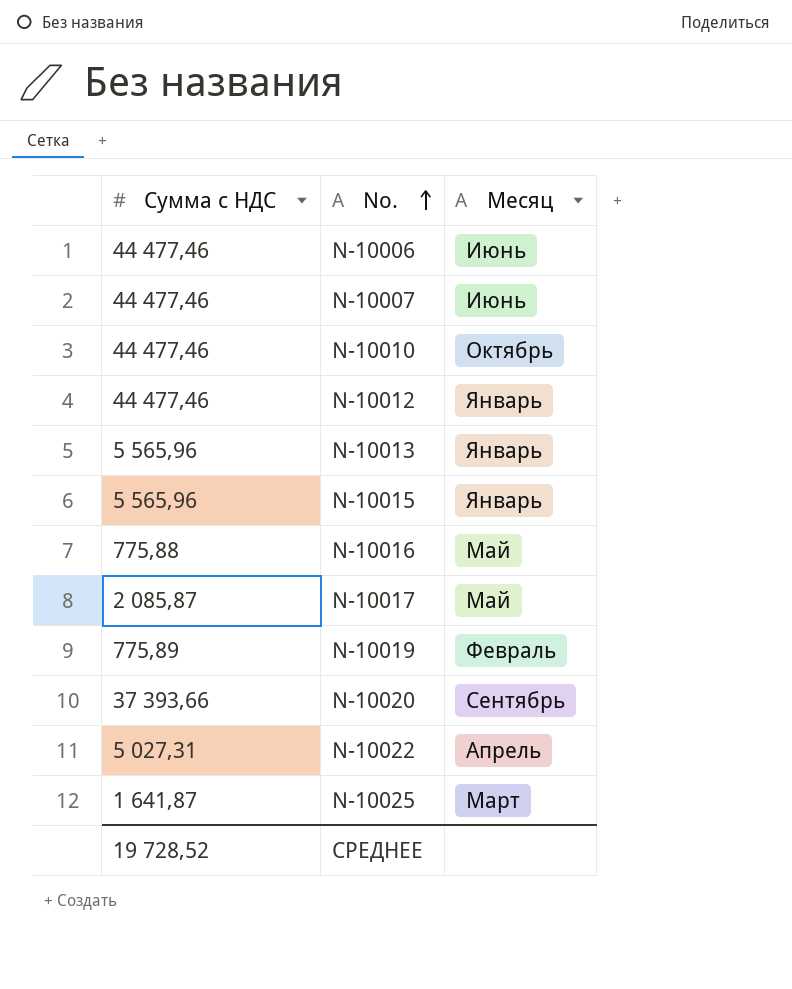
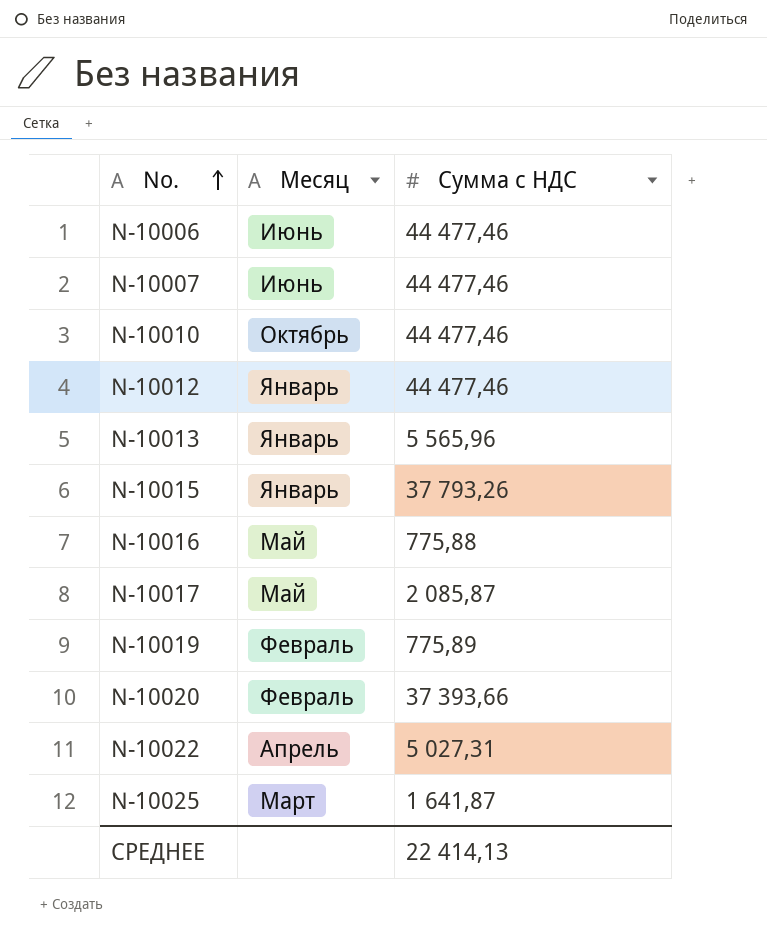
column Сумма с НДС | position: 1 -> 3
N-10015 | Сумма с НДС: 5 565,96 -> 37 793,26
N-10020 | Месяц: Сентябрь -> Февраль
СРЕДНЕЕ | Сумма с НДС: 19 728,52 -> 22 414,13

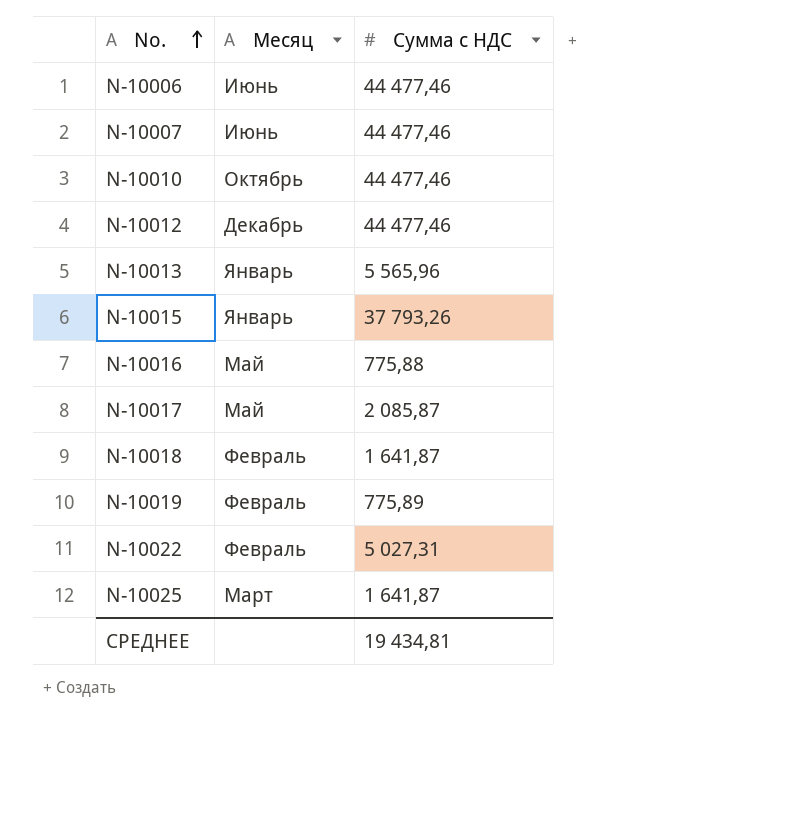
row N-10020: Февраль | 37 393,66 -> none
N-10012 | Месяц: Январь -> Декабрь
row N-10018: none -> Февраль | 1 641,87
N-10022 | Месяц: Апрель -> Февраль
СРЕДНЕЕ | Сумма с НДС: 22 414,13 -> 19 434,81

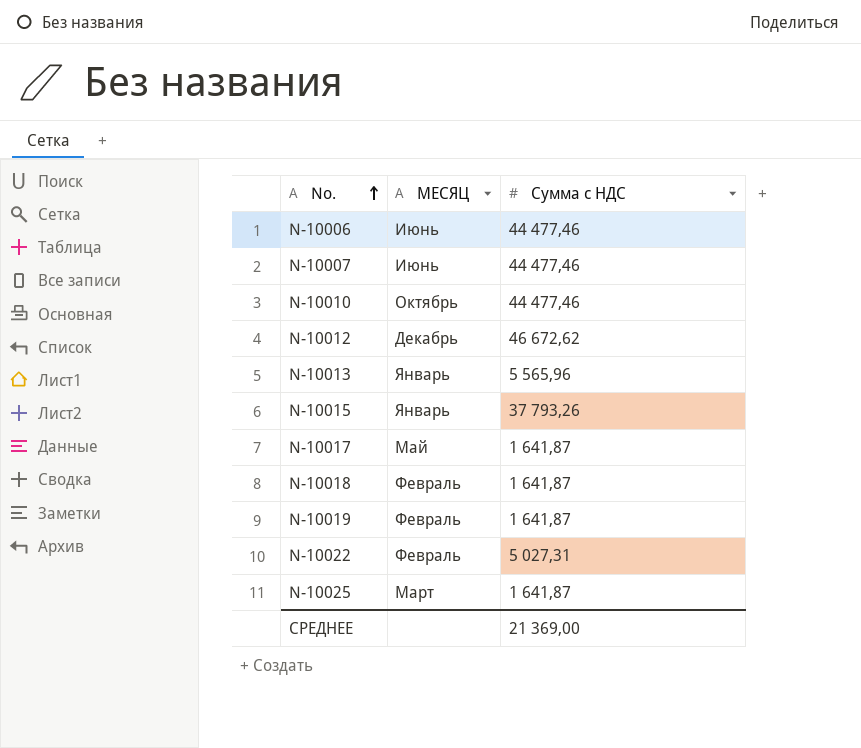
column name: Месяц -> МЕСЯЦ
row N-10016: Май | 775,88 -> none
N-10012 | Сумма с НДС: 44 477,46 -> 46 672,62
N-10017 | Сумма с НДС: 2 085,87 -> 1 641,87
N-10019 | Сумма с НДС: 775,89 -> 1 641,87
СРЕДНЕЕ | Сумма с НДС: 19 434,81 -> 21 369,00

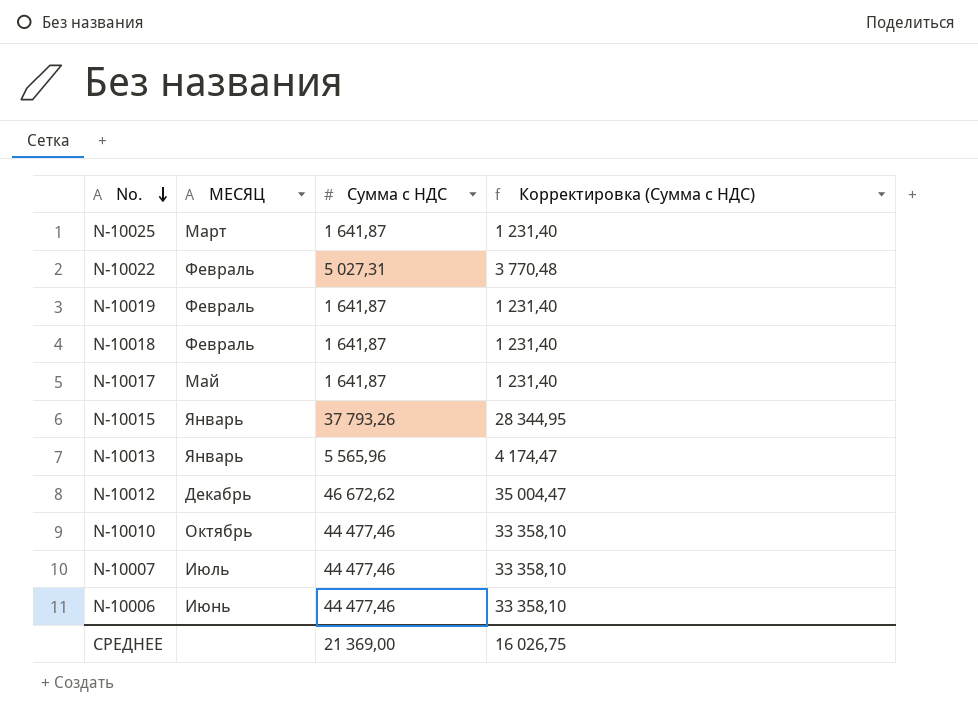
row order: No. ascending -> No. descending
column Корректировка (Сумма с НДС) | formula: none -> [Сумма с НДС] * 0,75
N-10007 | МЕСЯЦ: Июнь -> Июль

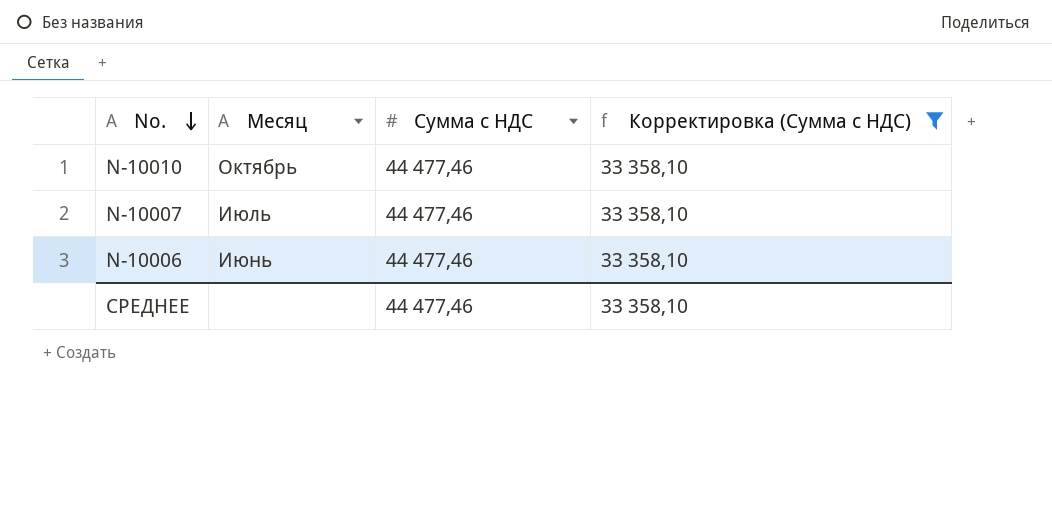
filter: none -> Корректировка (Сумма с НДС) = 33 358,10
column name: МЕСЯЦ -> Месяц
СРЕДНЕЕ | Сумма с НДС: 21 369,00 -> 44 477,46
СРЕДНЕЕ | Корректировка (Сумма с НДС): 16 026,75 -> 33 358,10

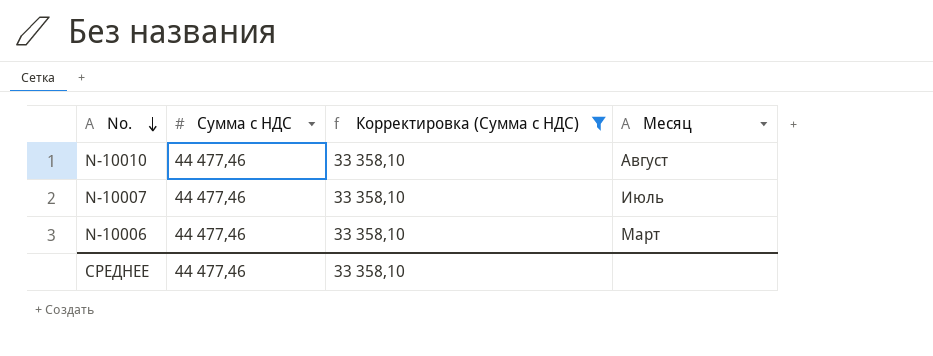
column Месяц | position: 2 -> 4
N-10010 | Месяц: Октябрь -> Август
N-10006 | Месяц: Июнь -> Март

